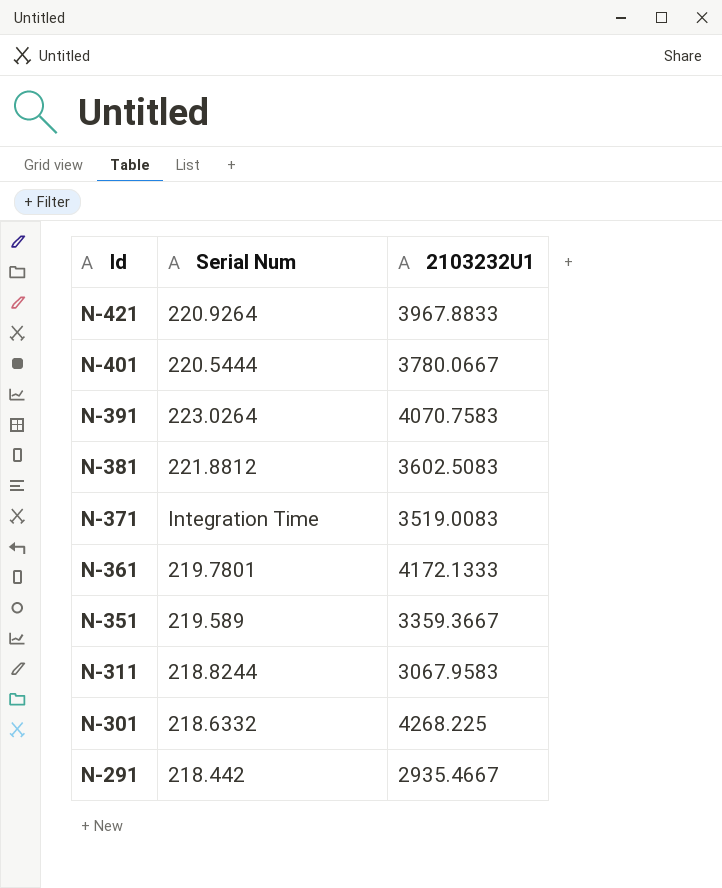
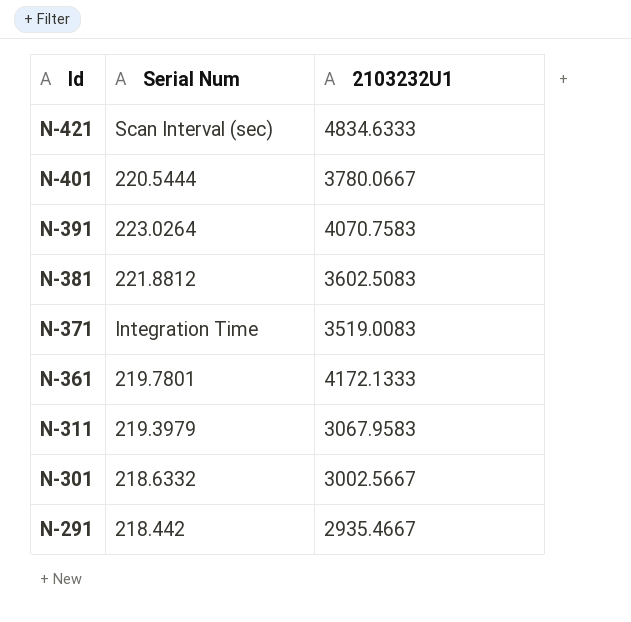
row N-351: 219.589 | 3359.3667 -> none
N-421 | Serial Num: 220.9264 -> Scan Interval (sec)
N-421 | 2103232U1: 3967.8833 -> 4834.6333
N-311 | Serial Num: 218.8244 -> 219.3979
N-301 | 2103232U1: 4268.225 -> 3002.5667

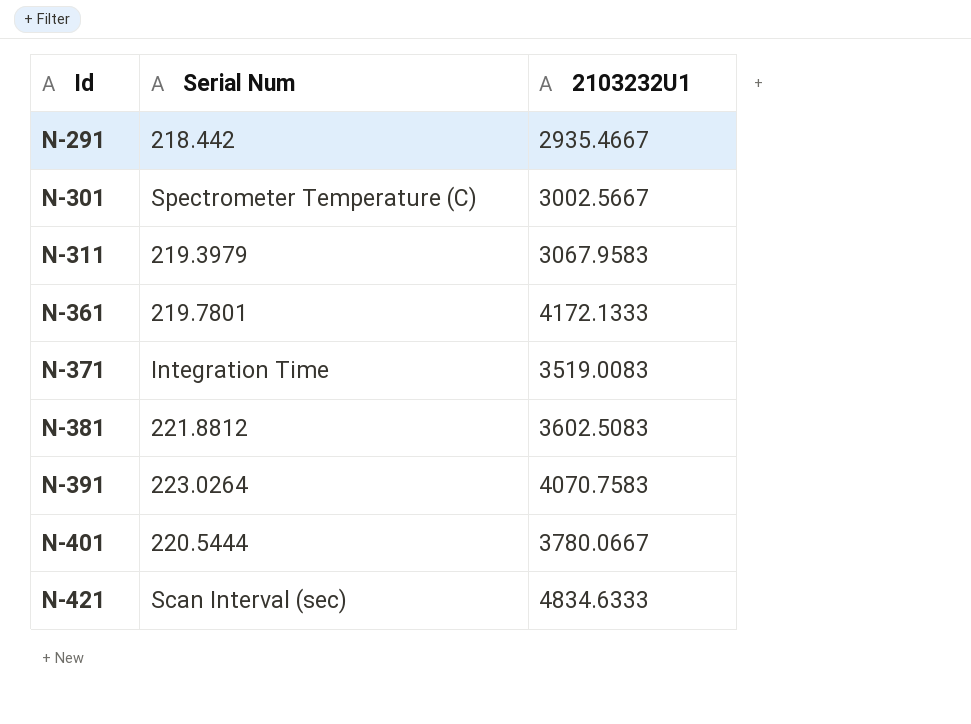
row order: Id descending -> Id ascending
N-301 | Serial Num: 218.6332 -> Spectrometer Temperature (C)

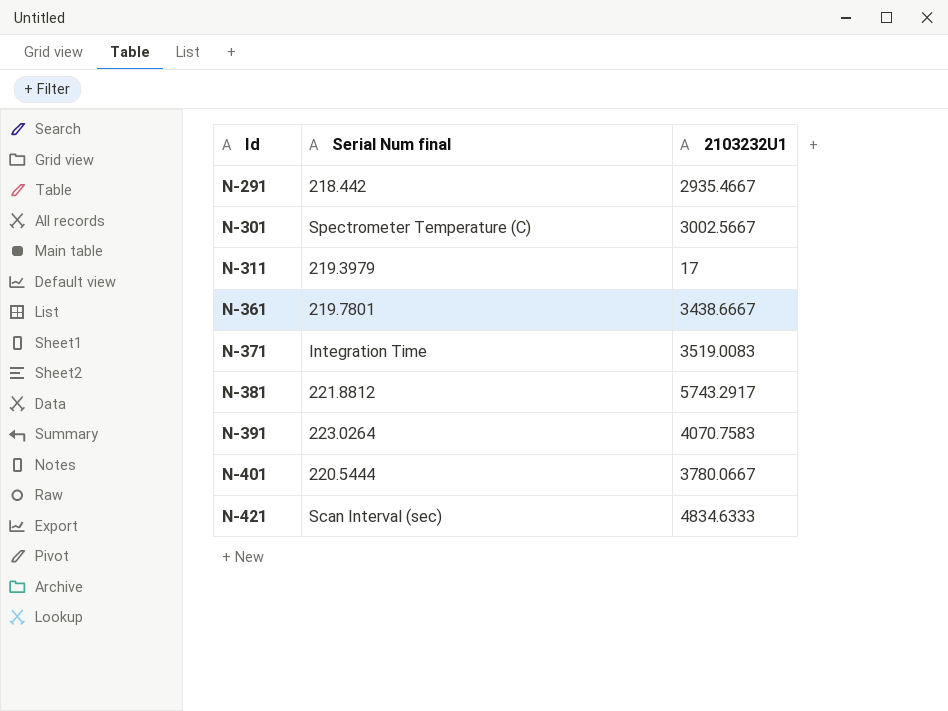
column name: Serial Num -> Serial Num final
N-311 | 2103232U1: 3067.9583 -> 17
N-361 | 2103232U1: 4172.1333 -> 3438.6667
N-381 | 2103232U1: 3602.5083 -> 5743.2917

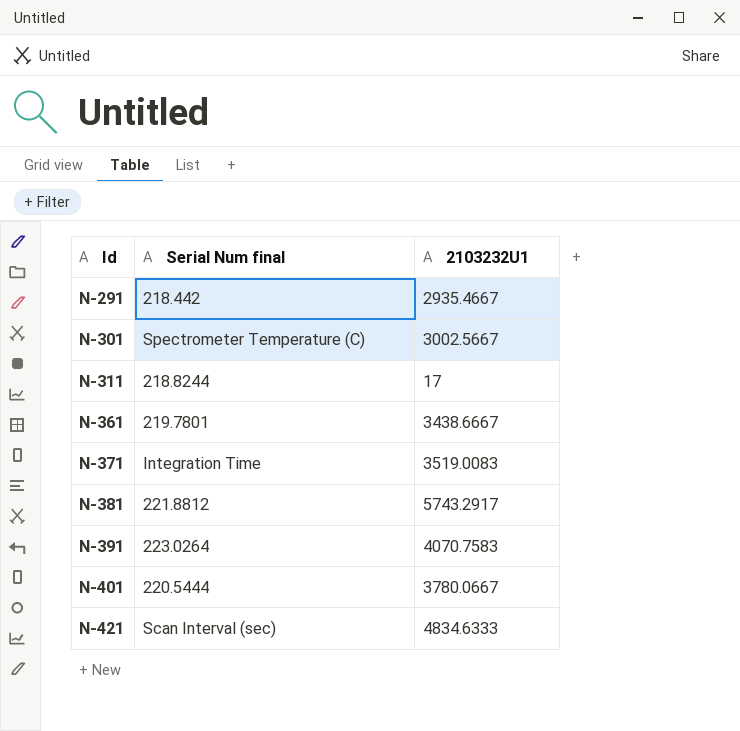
N-311 | Serial Num final: 219.3979 -> 218.8244

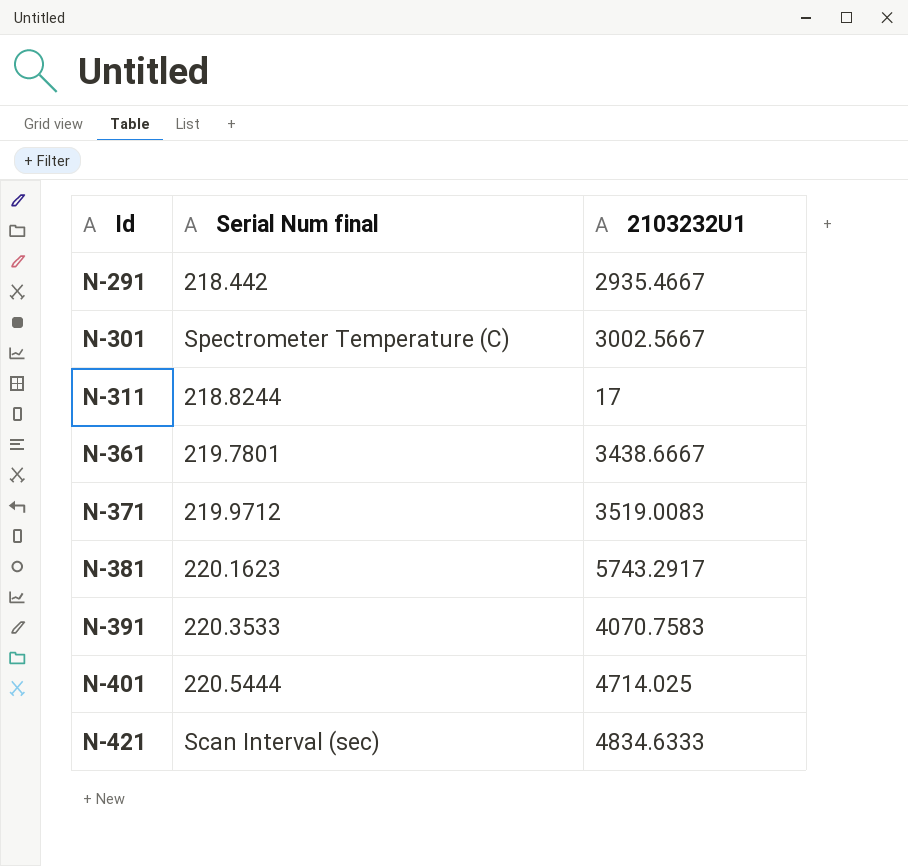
N-371 | Serial Num final: Integration Time -> 219.9712
N-381 | Serial Num final: 221.8812 -> 220.1623
N-391 | Serial Num final: 223.0264 -> 220.3533
N-401 | 2103232U1: 3780.0667 -> 4714.025

